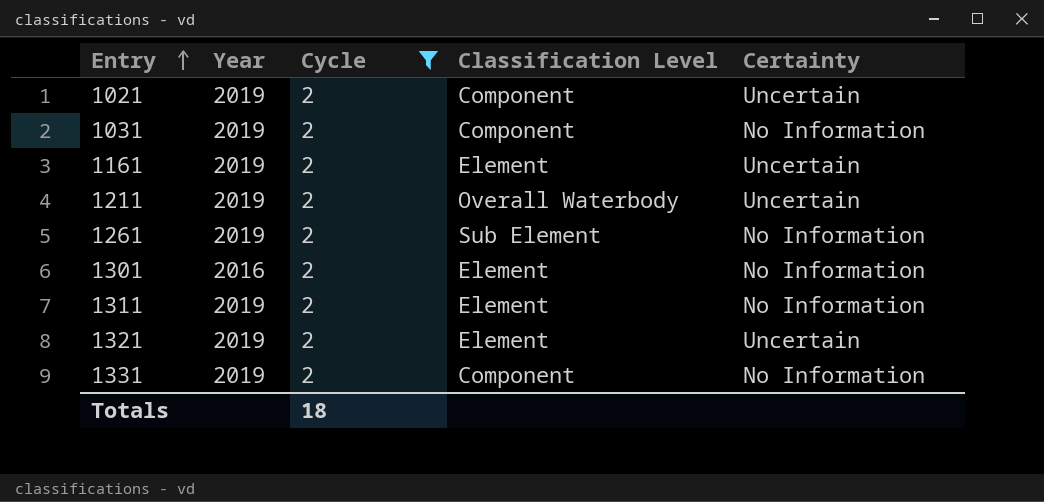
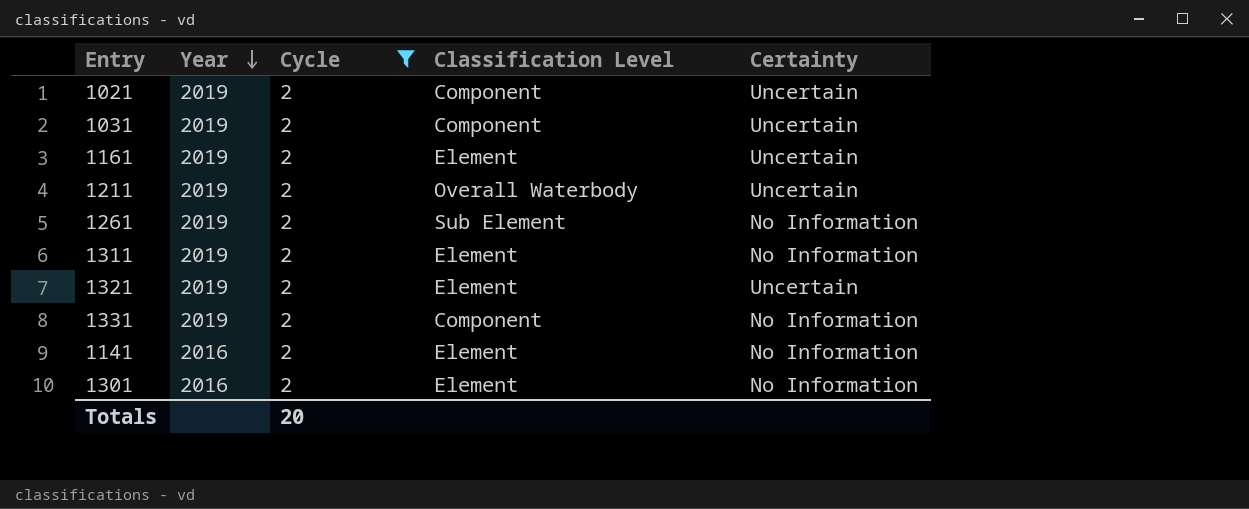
row order: Entry ascending -> Year descending
1031 | Certainty: No Information -> Uncertain
row 1141: none -> 2016 | 2 | Element | No Information
Totals | Cycle: 18 -> 20

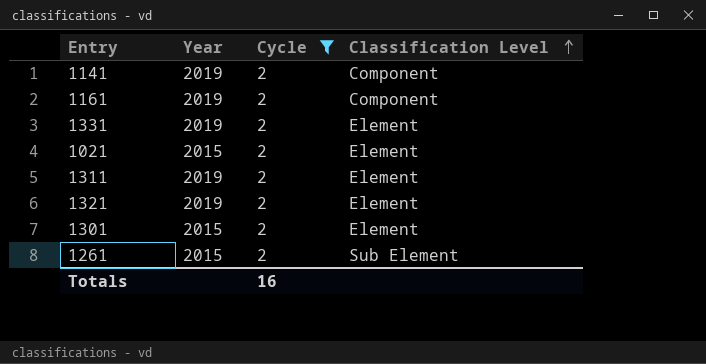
row order: Year descending -> Classification Level ascending
column Certainty | position: 5 -> none
row 1031: 2019 | 2 | Component | Uncertain -> none
row 1211: 2019 | 2 | Overall Waterbody | Uncertain -> none
1141 | Year: 2016 -> 2019
1141 | Classification Level: Element -> Component
1161 | Classification Level: Element -> Component
1331 | Classification Level: Component -> Element
1021 | Year: 2019 -> 2015
1021 | Classification Level: Component -> Element
1301 | Year: 2016 -> 2015
1261 | Year: 2019 -> 2015
Totals | Cycle: 20 -> 16

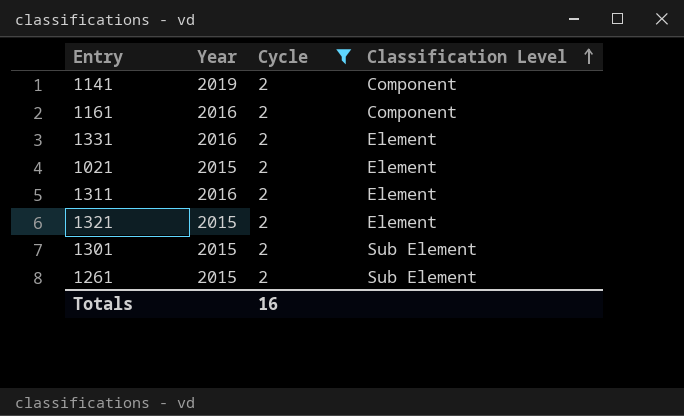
1161 | Year: 2019 -> 2016
1331 | Year: 2019 -> 2016
1311 | Year: 2019 -> 2016
1321 | Year: 2019 -> 2015
1301 | Classification Level: Element -> Sub Element

